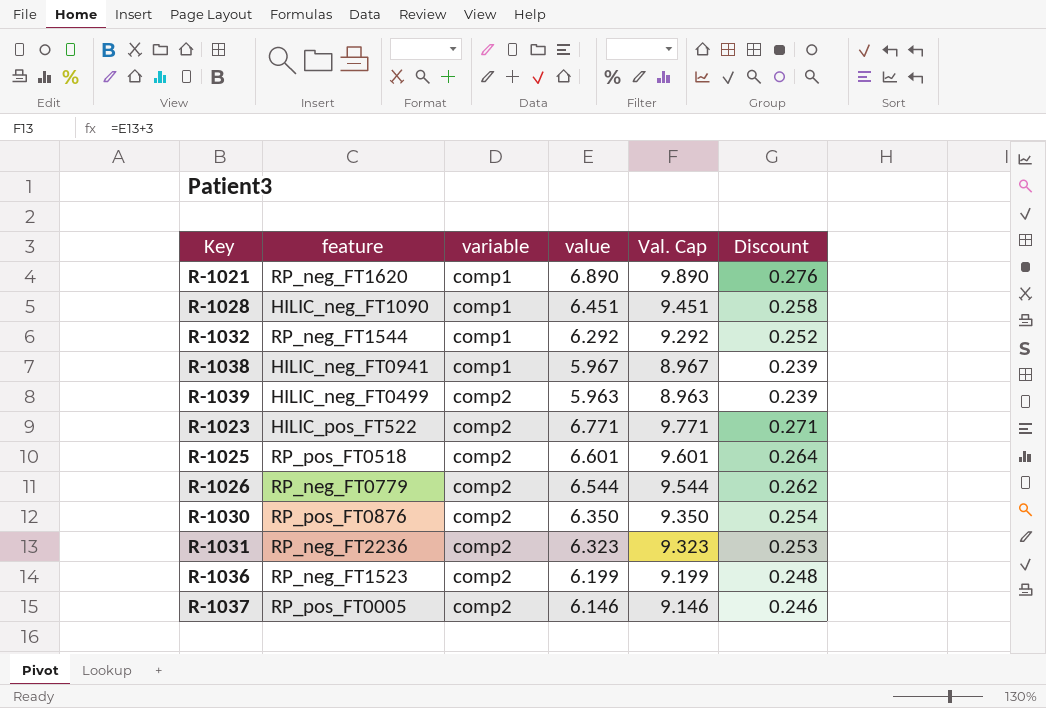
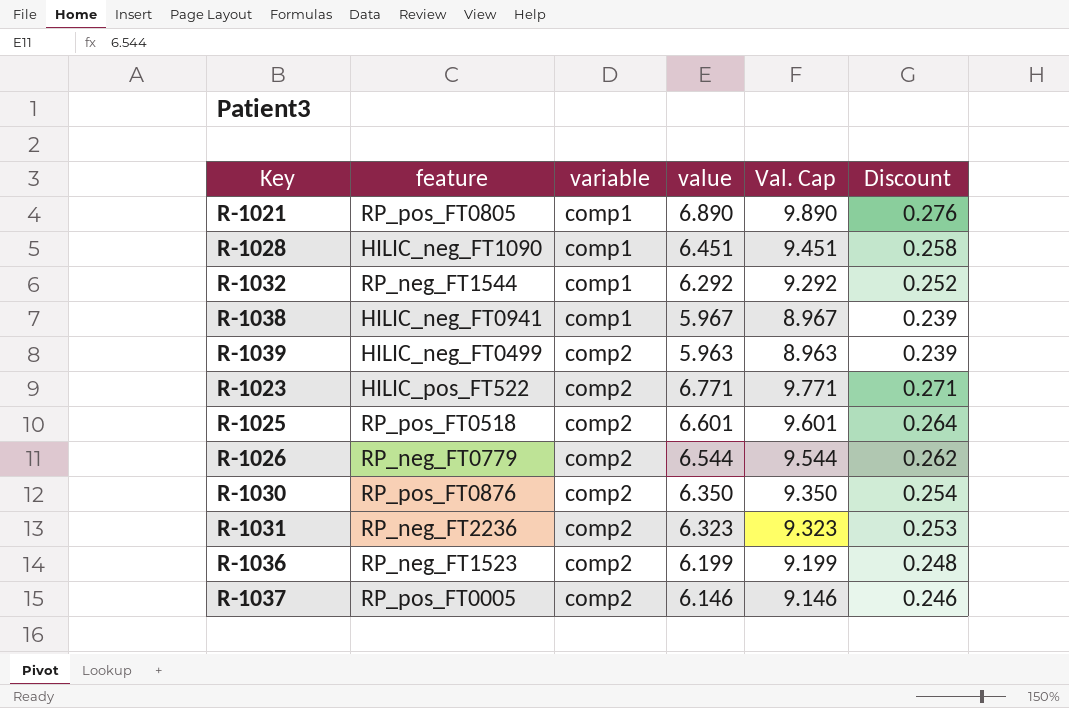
R-1021 | feature: RP_neg_FT1620 -> RP_pos_FT0805

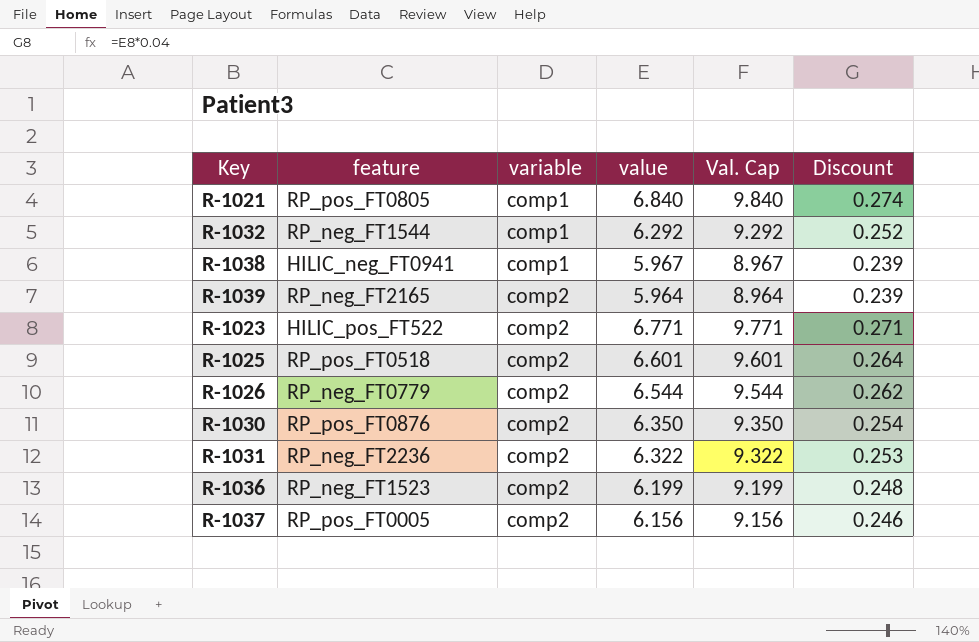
row R-1028: HILIC_neg_FT1090 | comp1 | 6.451 | 9.451 | 0.258 -> none
R-1021 | value: 6.890 -> 6.840
R-1021 | Val. Cap: 9.890 -> 9.840
R-1021 | Discount: 0.276 -> 0.274
R-1039 | feature: HILIC_neg_FT0499 -> RP_neg_FT2165
R-1039 | value: 5.963 -> 5.964
R-1039 | Val. Cap: 8.963 -> 8.964
R-1031 | value: 6.323 -> 6.322
R-1031 | Val. Cap: 9.323 -> 9.322
R-1037 | value: 6.146 -> 6.156
R-1037 | Val. Cap: 9.146 -> 9.156

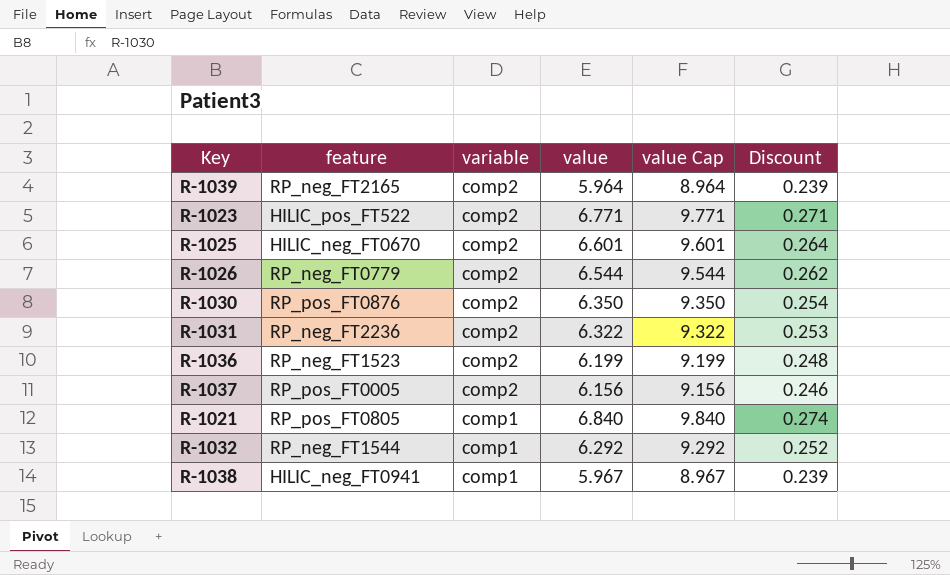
row order: variable ascending -> variable descending
column name: Val. Cap -> value Cap
R-1025 | feature: RP_pos_FT0518 -> HILIC_neg_FT0670

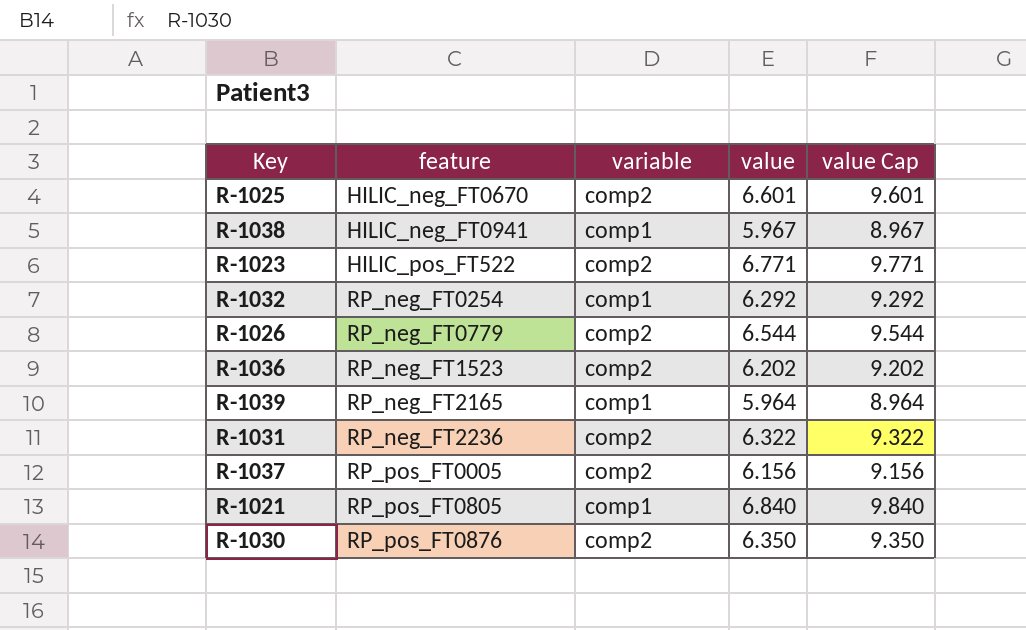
row order: variable descending -> feature ascending
column Discount | formula: [value] * 0.04 -> none
R-1032 | feature: RP_neg_FT1544 -> RP_neg_FT0254
R-1036 | value: 6.199 -> 6.202
R-1036 | value Cap: 9.199 -> 9.202
R-1039 | variable: comp2 -> comp1

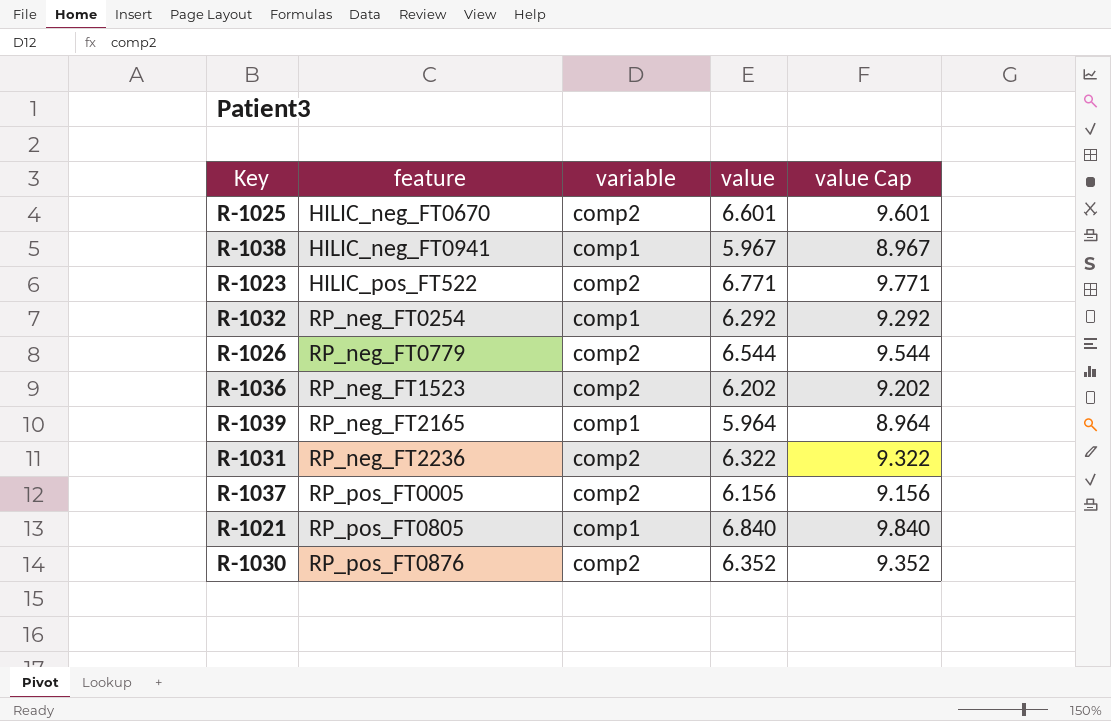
R-1030 | value: 6.350 -> 6.352
R-1030 | value Cap: 9.350 -> 9.352

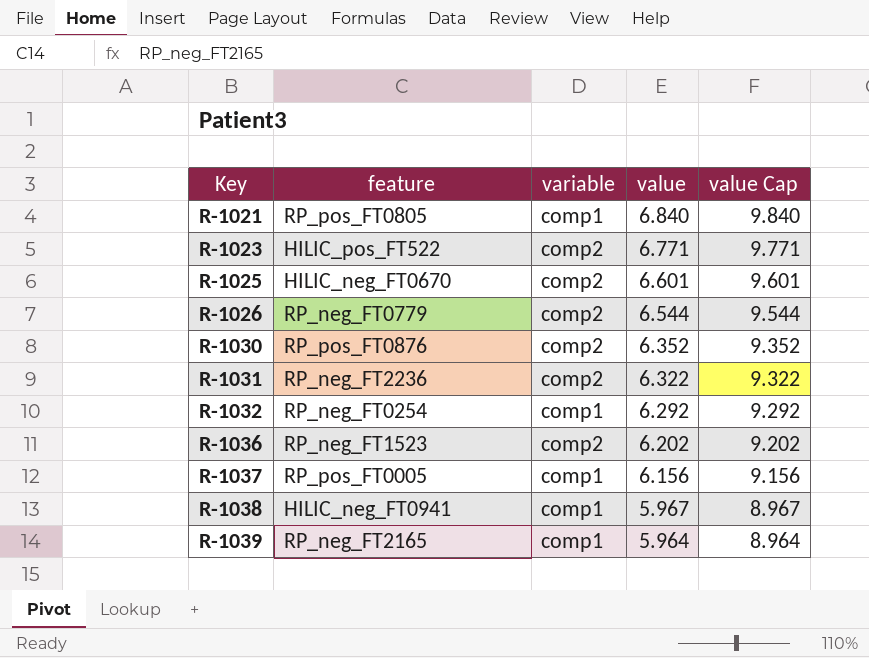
row order: feature ascending -> Key ascending
R-1037 | variable: comp2 -> comp1

